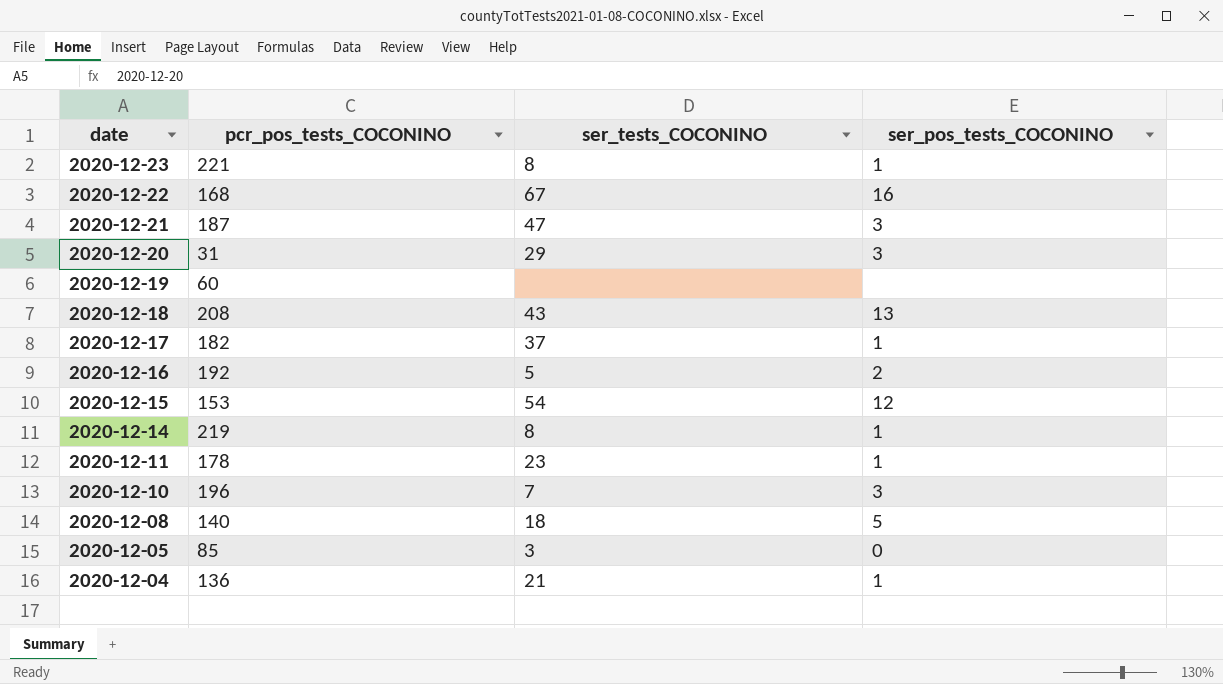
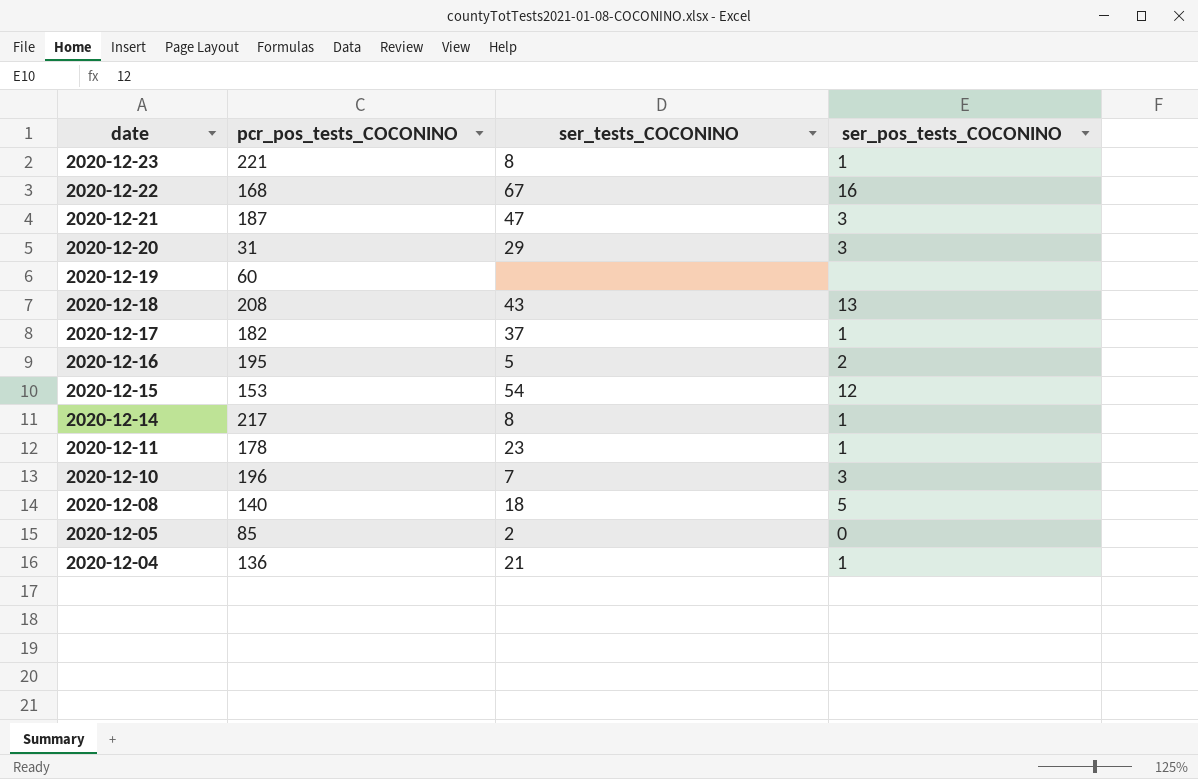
2020-12-16 | pcr_pos_tests_COCONINO: 192 -> 195
2020-12-14 | pcr_pos_tests_COCONINO: 219 -> 217
2020-12-05 | ser_tests_COCONINO: 3 -> 2

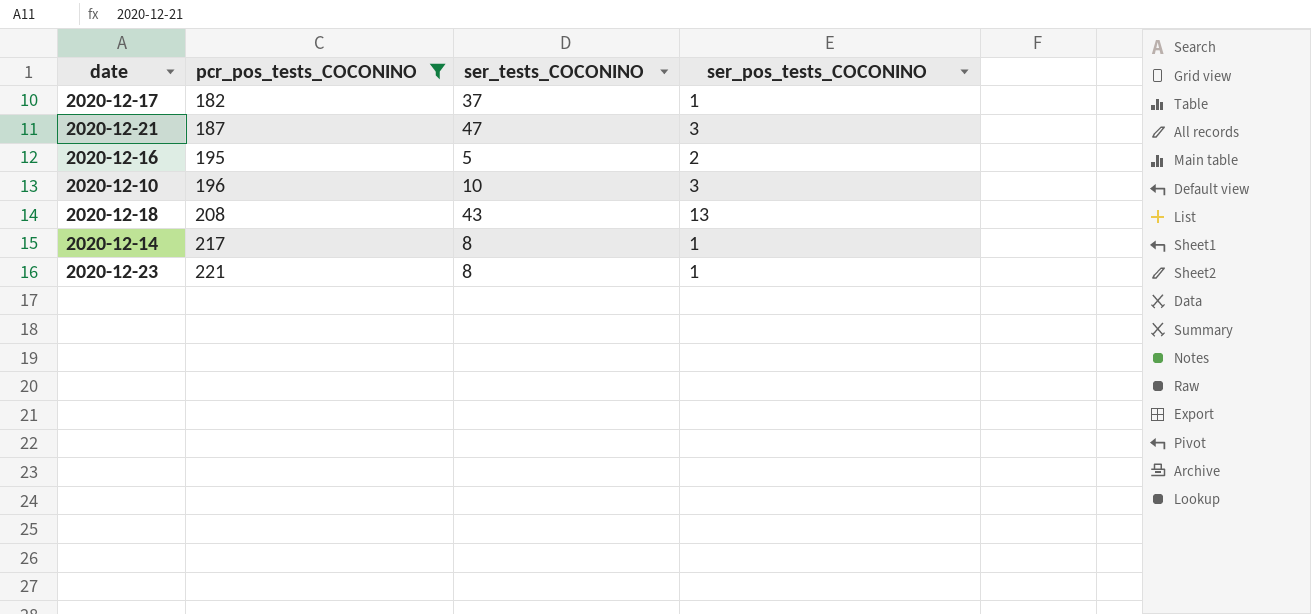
filter: none -> pcr_pos_tests_COCONINO >= 182
row order: date descending -> pcr_pos_tests_COCONINO ascending
2020-12-10 | ser_tests_COCONINO: 7 -> 10

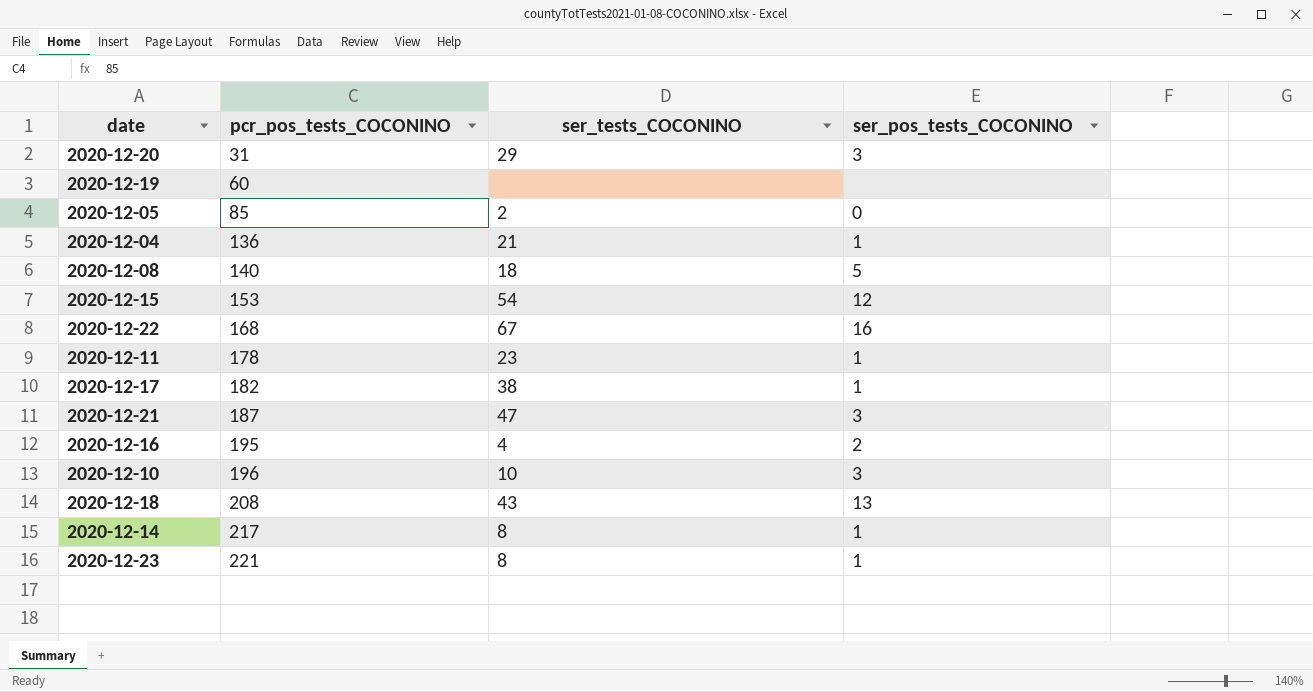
filter: pcr_pos_tests_COCONINO >= 182 -> none
2020-12-17 | ser_tests_COCONINO: 37 -> 38
2020-12-16 | ser_tests_COCONINO: 5 -> 4

